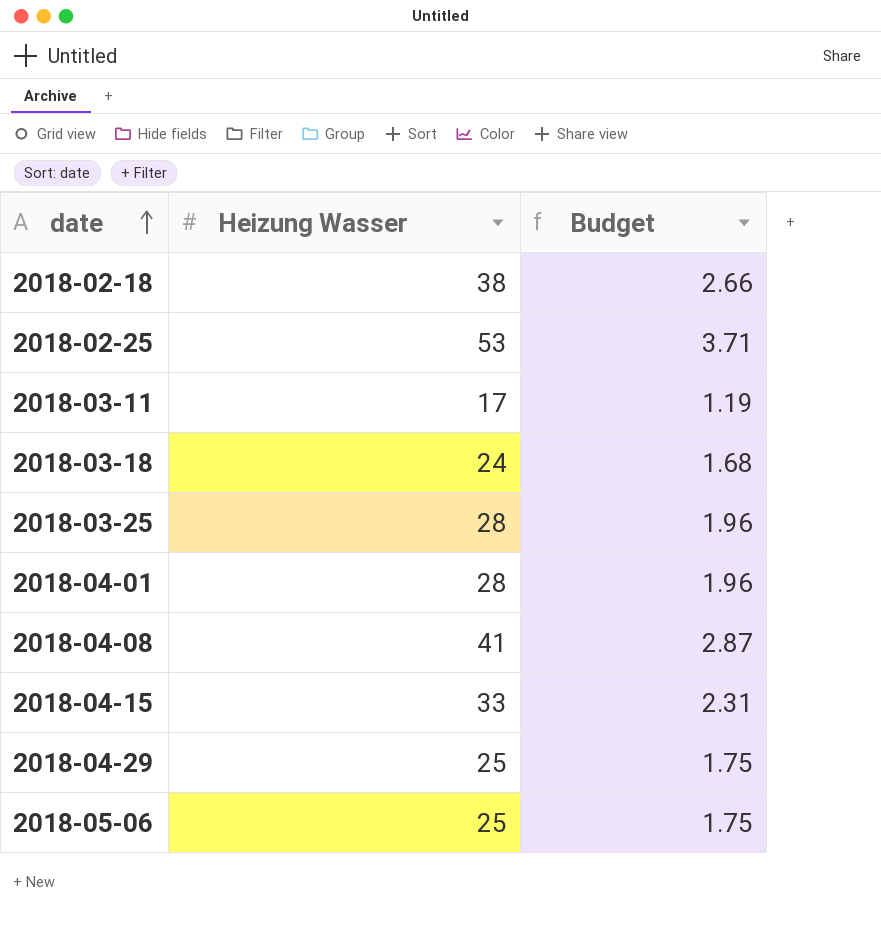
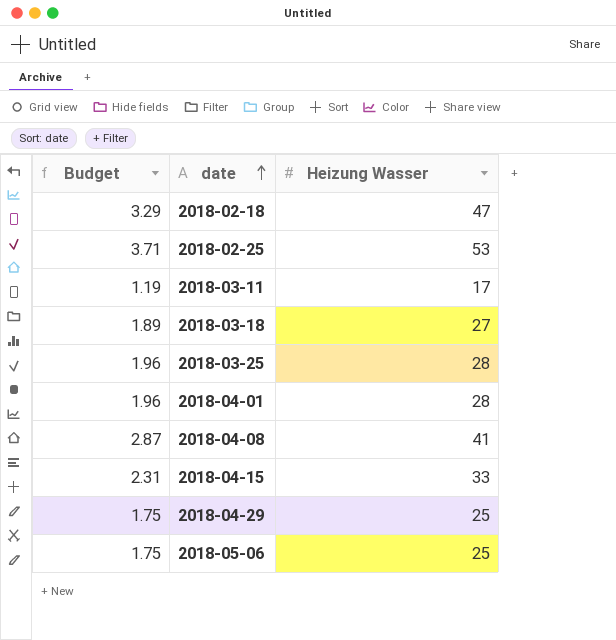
column Budget | position: 3 -> 1
2018-02-18 | Budget: 2.66 -> 3.29
2018-02-18 | Heizung Wasser: 38 -> 47
2018-03-18 | Budget: 1.68 -> 1.89
2018-03-18 | Heizung Wasser: 24 -> 27

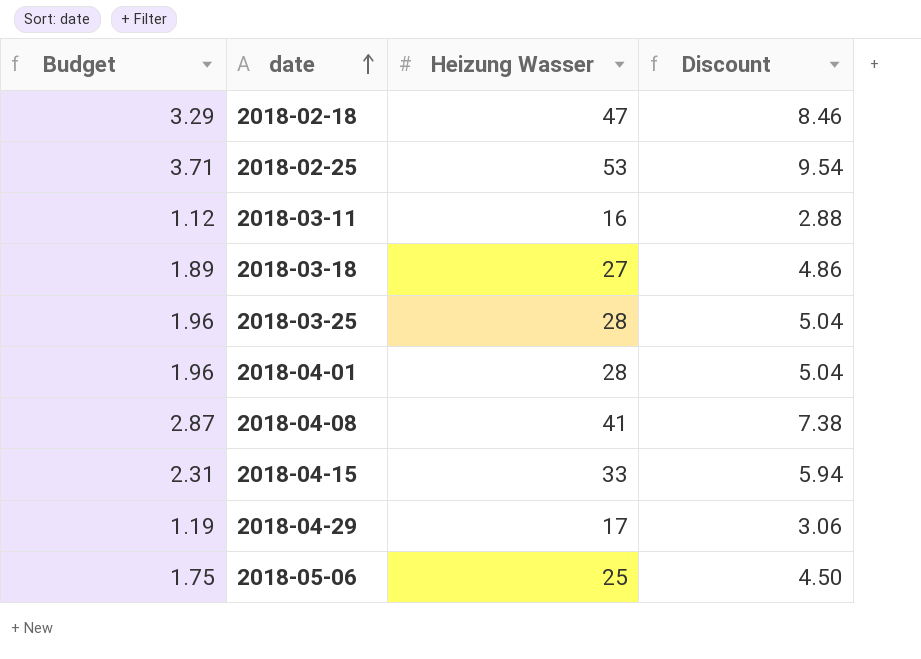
column Discount | formula: none -> [Heizung Wasser] * 0.18
2018-03-11 | Budget: 1.19 -> 1.12
2018-03-11 | Heizung Wasser: 17 -> 16
2018-04-29 | Budget: 1.75 -> 1.19
2018-04-29 | Heizung Wasser: 25 -> 17

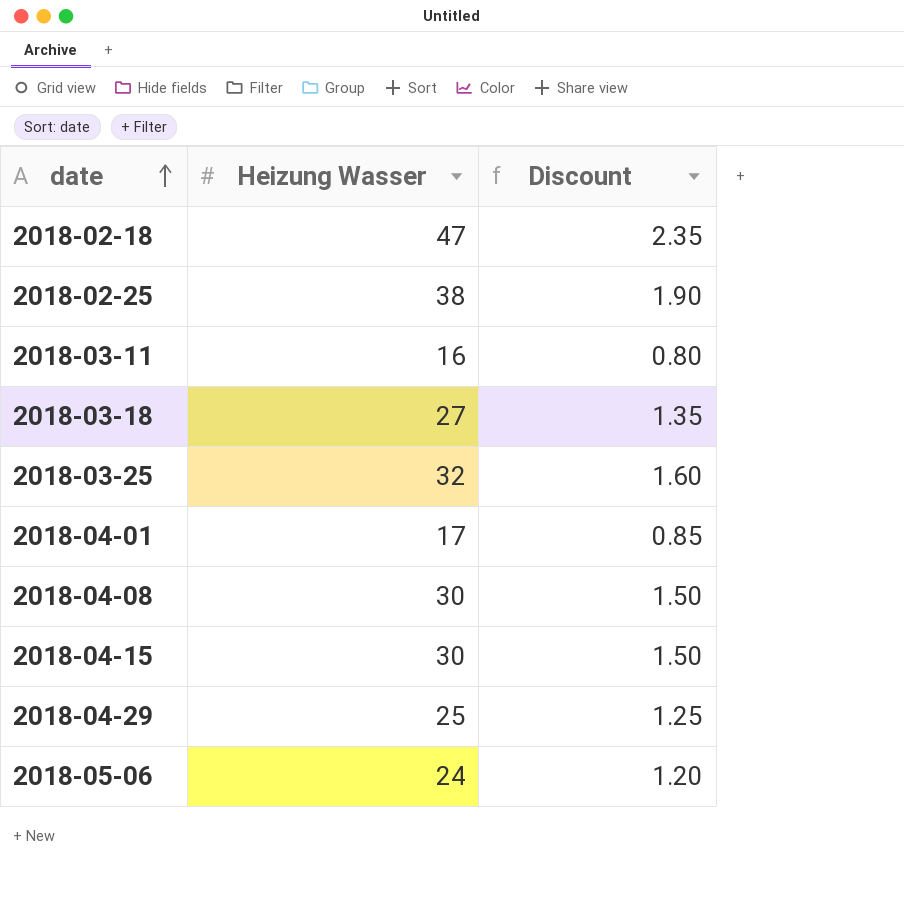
column Budget | formula: [Heizung Wasser] * 0.07 -> none
column Discount | formula: [Heizung Wasser] * 0.18 -> [Heizung Wasser] * 0.05
2018-02-25 | Heizung Wasser: 53 -> 38
2018-03-25 | Heizung Wasser: 28 -> 32
2018-04-01 | Heizung Wasser: 28 -> 17
2018-04-08 | Heizung Wasser: 41 -> 30
2018-04-15 | Heizung Wasser: 33 -> 30
2018-04-29 | Heizung Wasser: 17 -> 25
2018-05-06 | Heizung Wasser: 25 -> 24

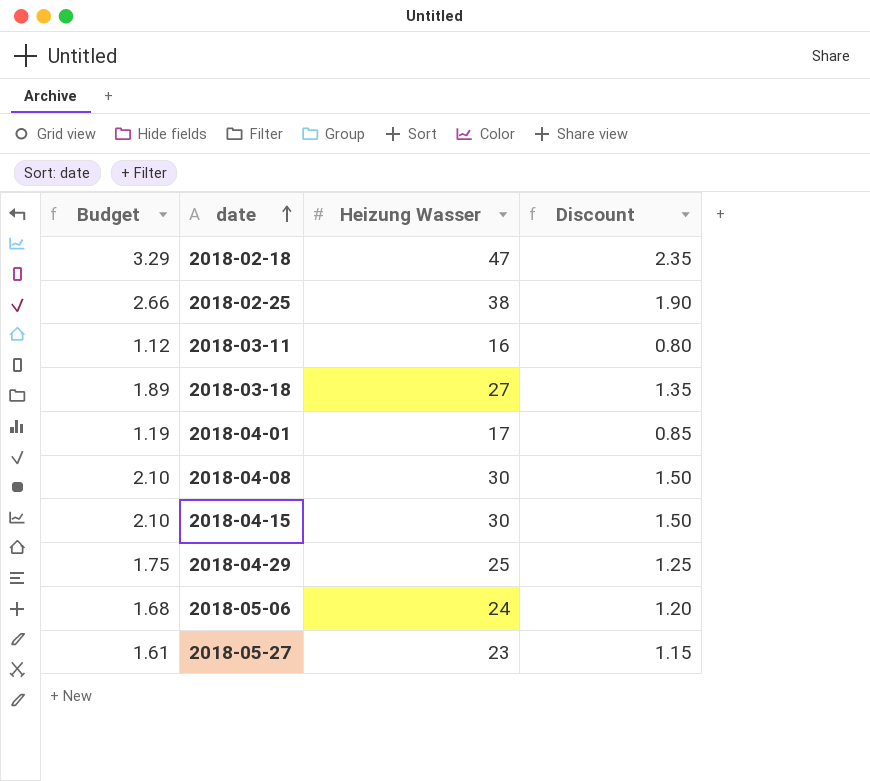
column Budget | formula: none -> [Heizung Wasser] * 0.07
row 2018-03-25: 32 | 1.60 -> none
row 2018-05-27: none -> 1.61 | 23 | 1.15

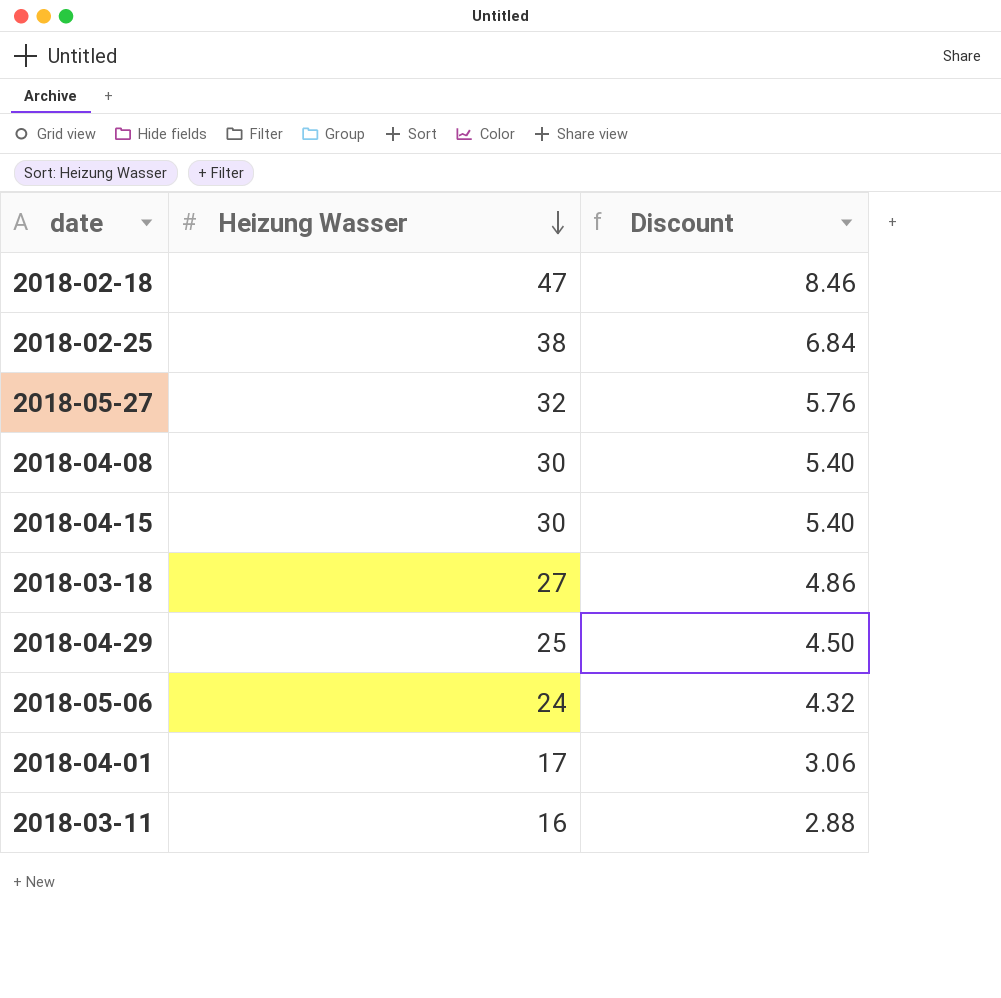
row order: date ascending -> Heizung Wasser descending
column Budget | formula: [Heizung Wasser] * 0.07 -> none
column Discount | formula: [Heizung Wasser] * 0.05 -> [Heizung Wasser] * 0.18
2018-05-27 | Heizung Wasser: 23 -> 32

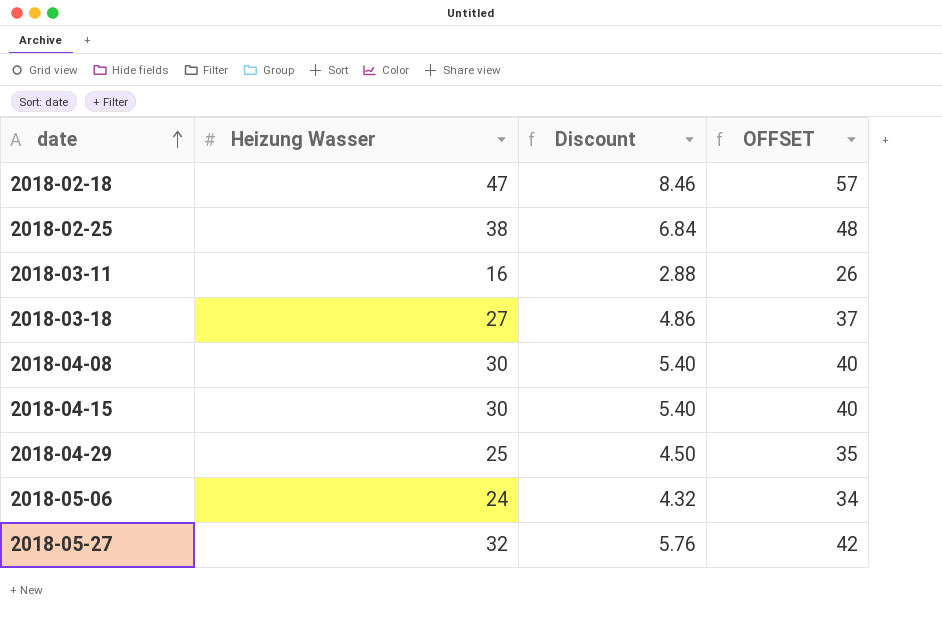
row order: Heizung Wasser descending -> date ascending
column OFFSET | formula: none -> [Heizung Wasser] + 10
row 2018-04-01: 17 | 3.06 -> none

